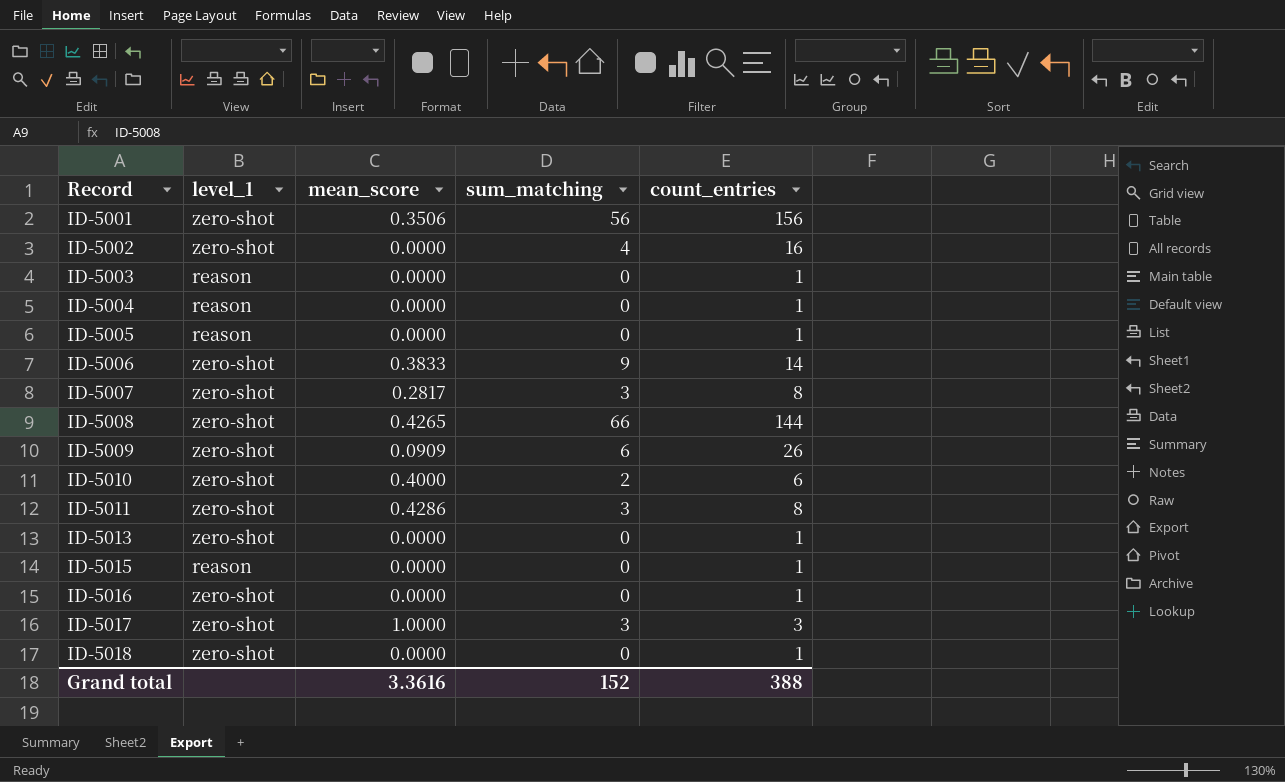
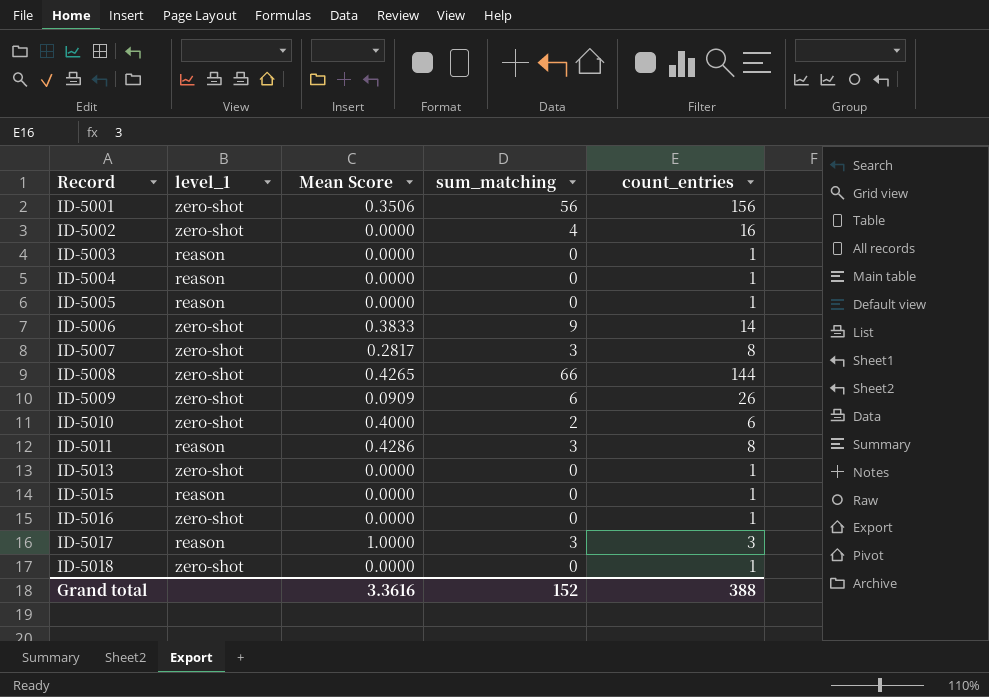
column name: mean_score -> Mean Score
ID-5011 | level_1: zero-shot -> reason
ID-5017 | level_1: zero-shot -> reason

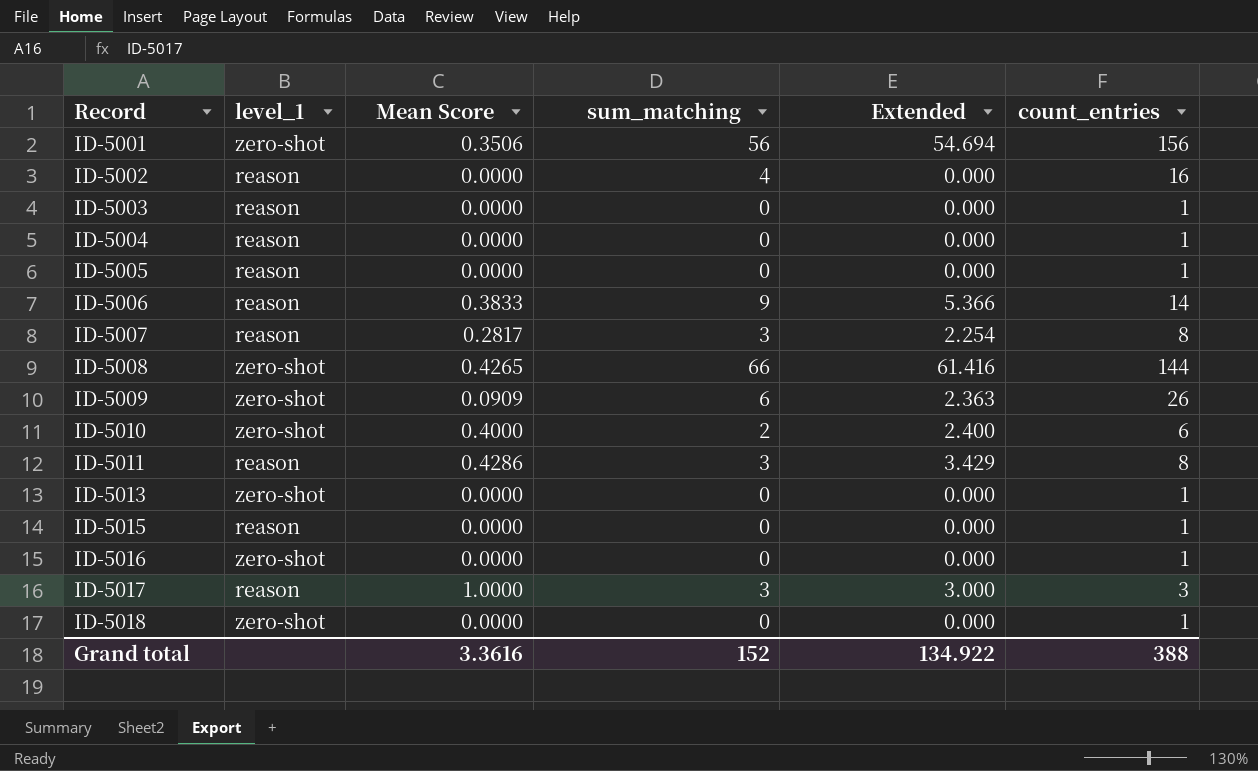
column Extended | formula: none -> [Mean Score] * [count_entries]
ID-5002 | level_1: zero-shot -> reason
ID-5006 | level_1: zero-shot -> reason
ID-5007 | level_1: zero-shot -> reason

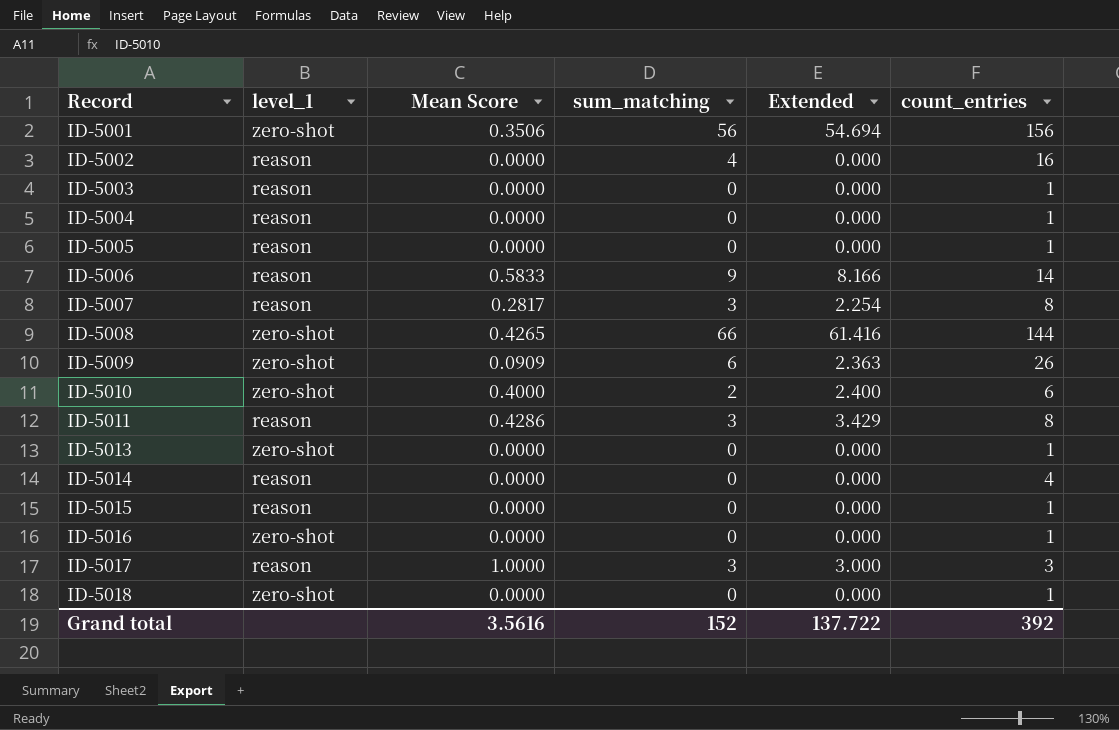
ID-5006 | Mean Score: 0.3833 -> 0.5833
ID-5006 | Extended: 5.366 -> 8.166
row ID-5014: none -> reason | 0.0000 | 0 | 0.000 | 4
Grand total | Mean Score: 3.3616 -> 3.5616
Grand total | Extended: 134.922 -> 137.722
Grand total | count_entries: 388 -> 392

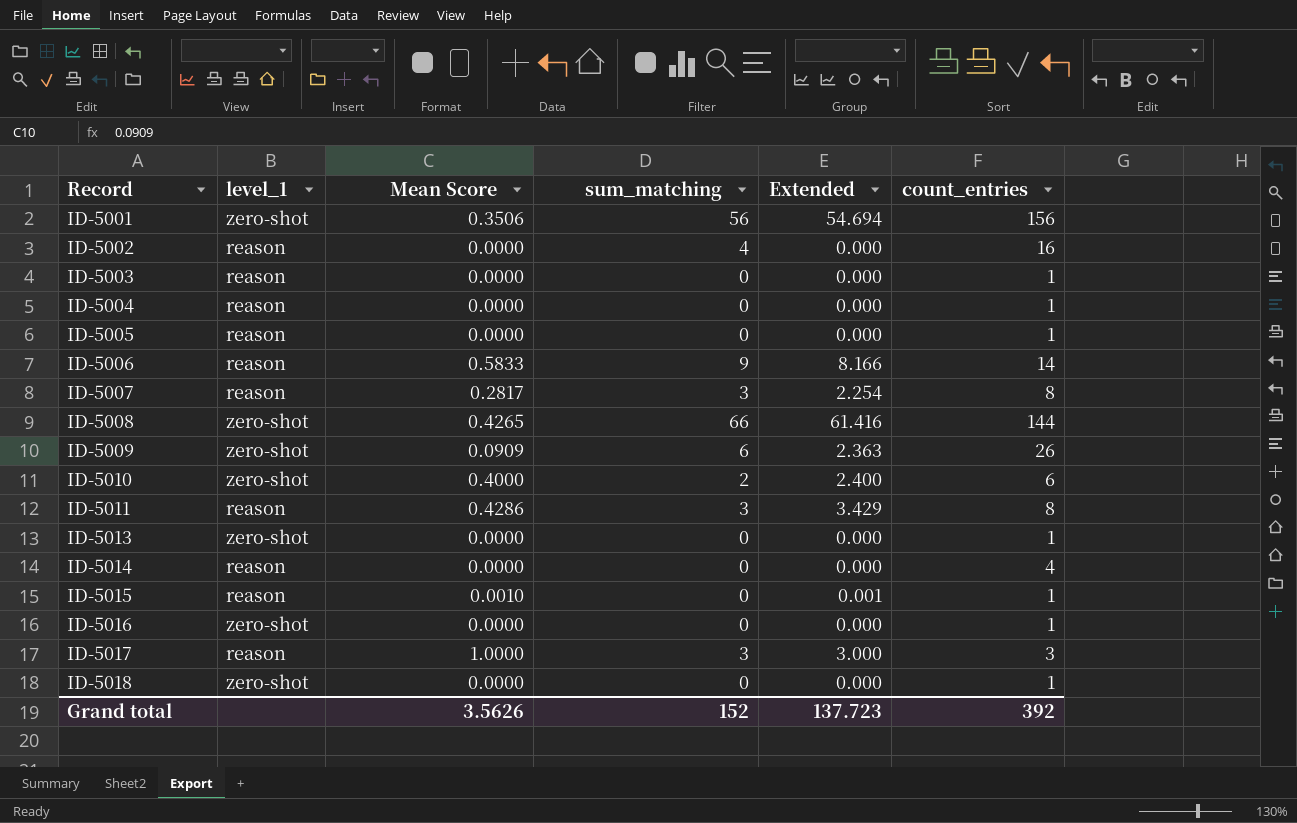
ID-5015 | Mean Score: 0.0000 -> 0.0010
ID-5015 | Extended: 0.000 -> 0.001
Grand total | Mean Score: 3.5616 -> 3.5626
Grand total | Extended: 137.722 -> 137.723

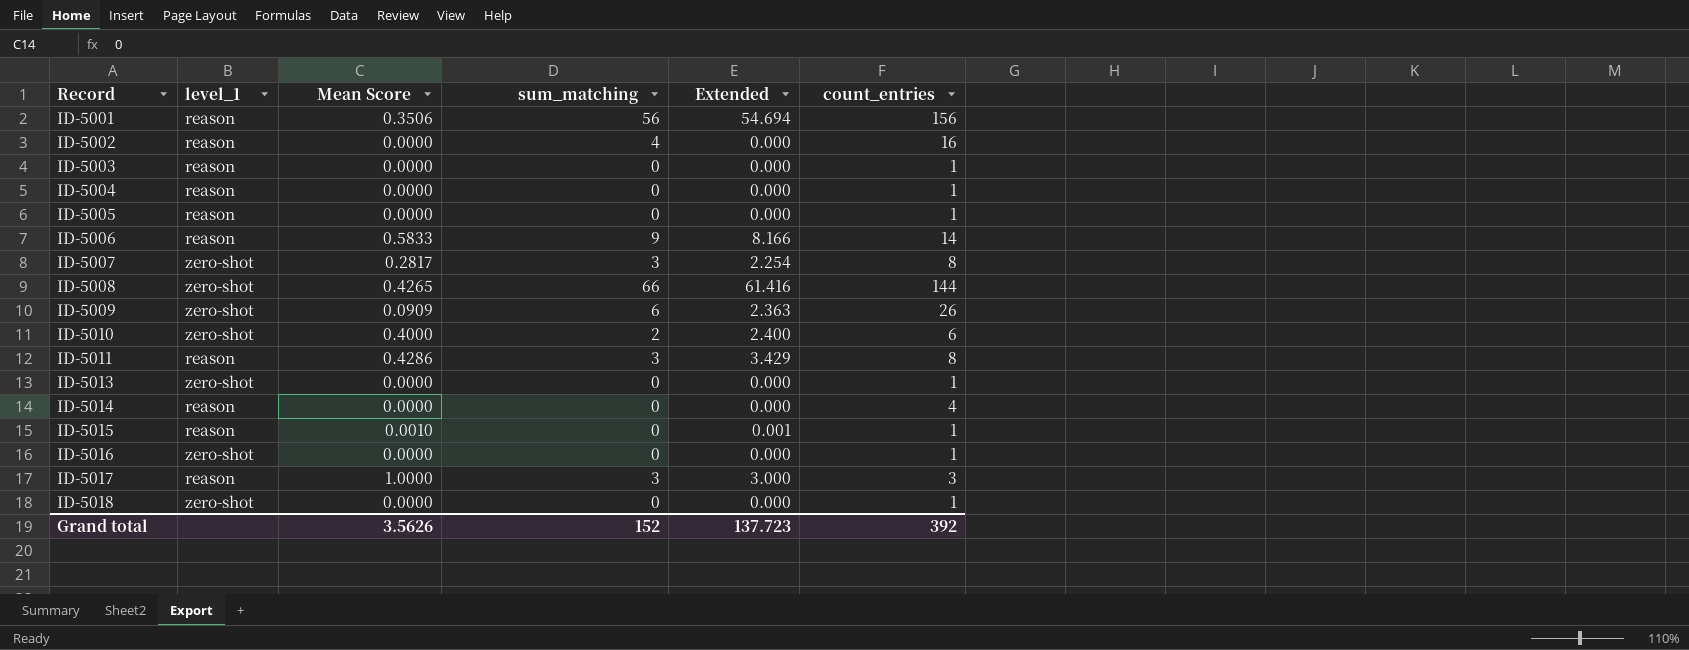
ID-5001 | level_1: zero-shot -> reason
ID-5007 | level_1: reason -> zero-shot

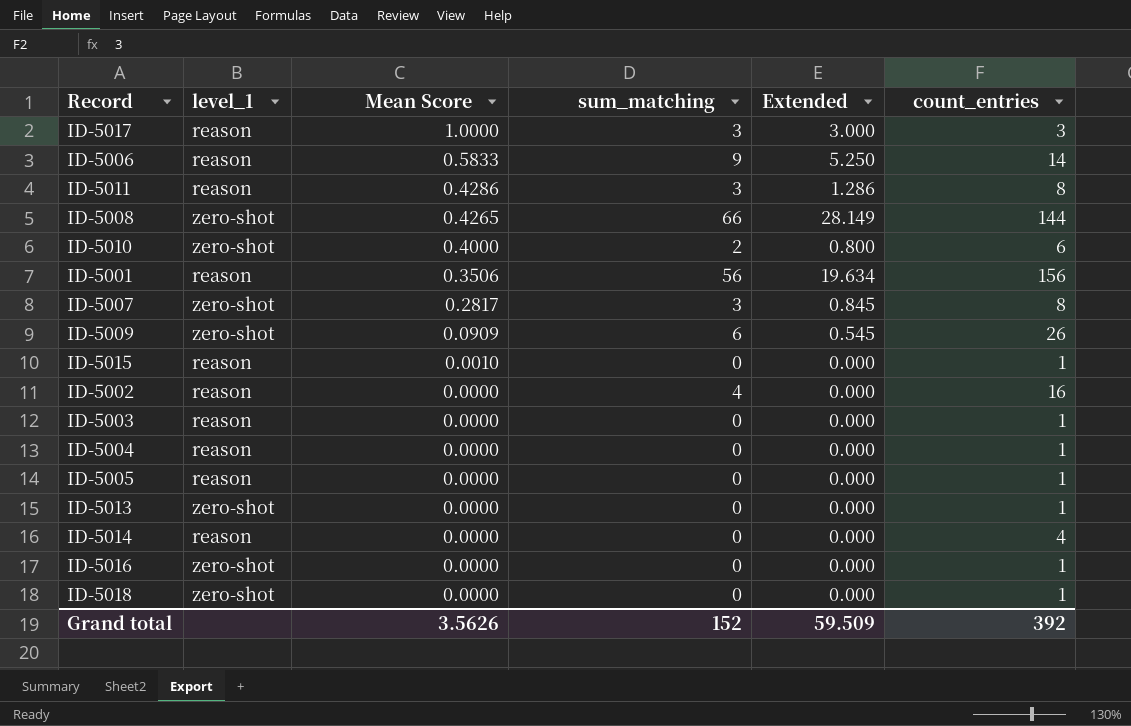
row order: Record ascending -> Mean Score descending
column Extended | formula: [Mean Score] * [count_entries] -> [Mean Score] * [sum_matching]
Grand total | Extended: 137.723 -> 59.509

